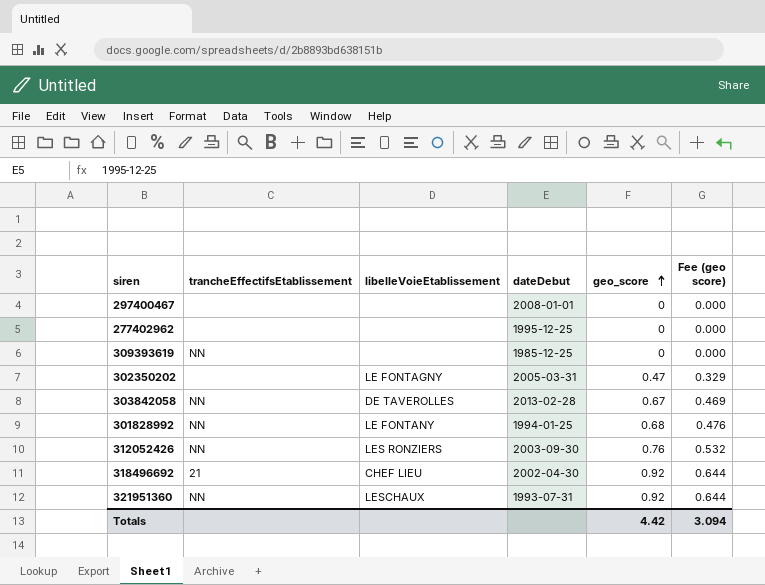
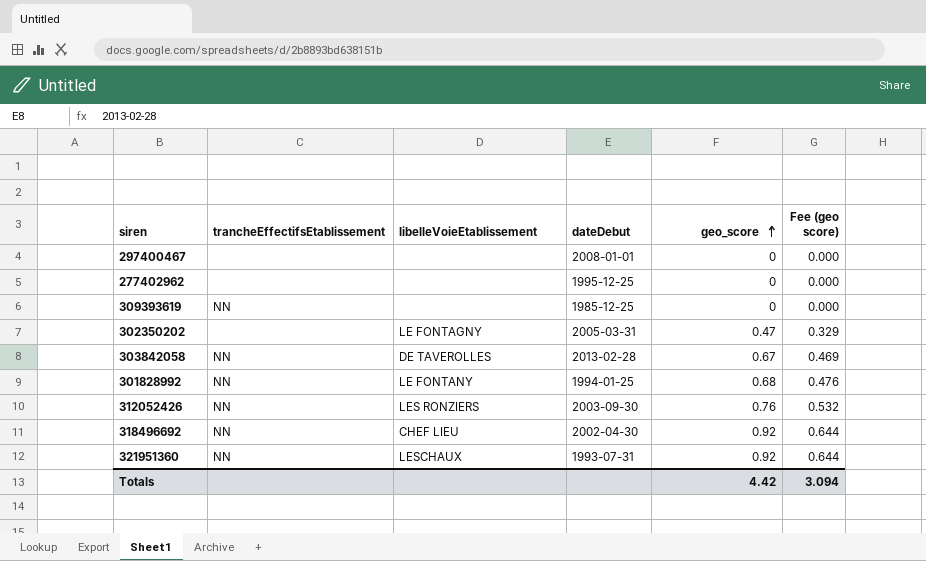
318496692 | trancheEffectifsEtablissement: 21 -> NN

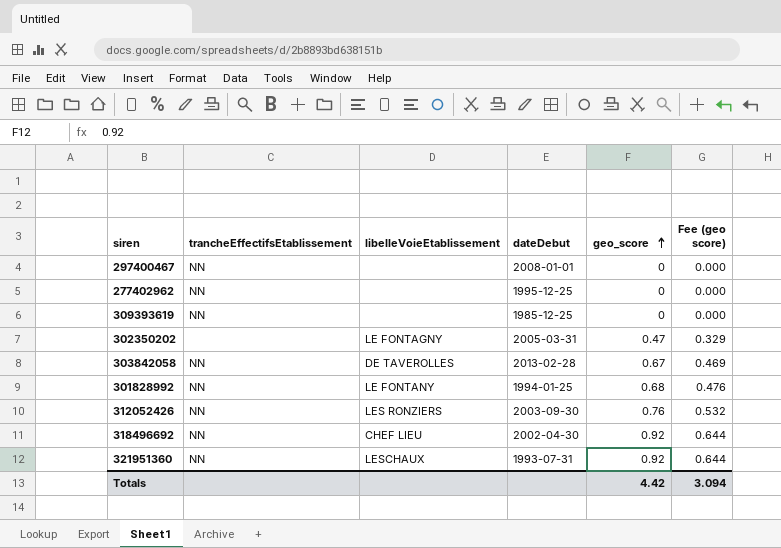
297400467 | trancheEffectifsEtablissement: none -> NN
277402962 | trancheEffectifsEtablissement: none -> NN

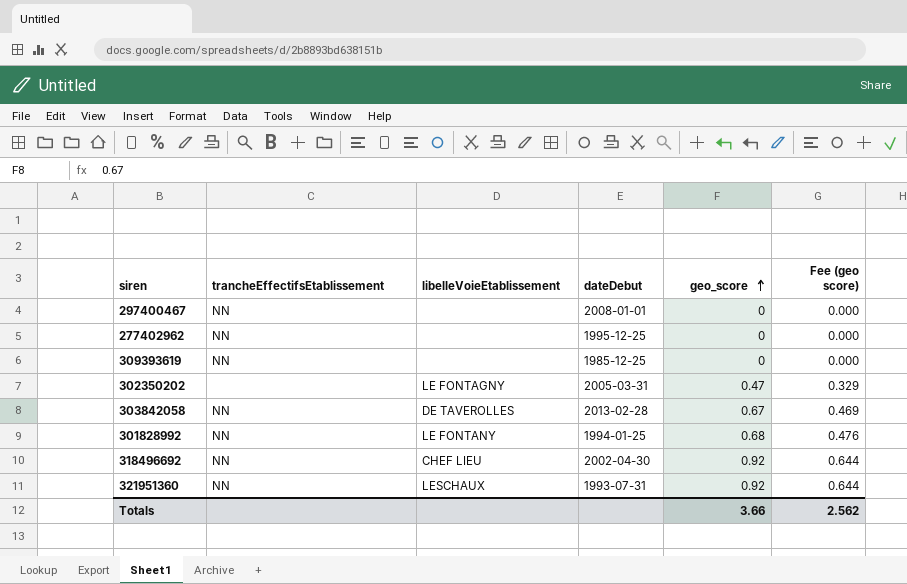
row 312052426: NN | LES RONZIERS | 2003-09-30 | 0.76 | 0.532 -> none
Totals | geo_score: 4.42 -> 3.66
Totals | Fee (geo score): 3.094 -> 2.562

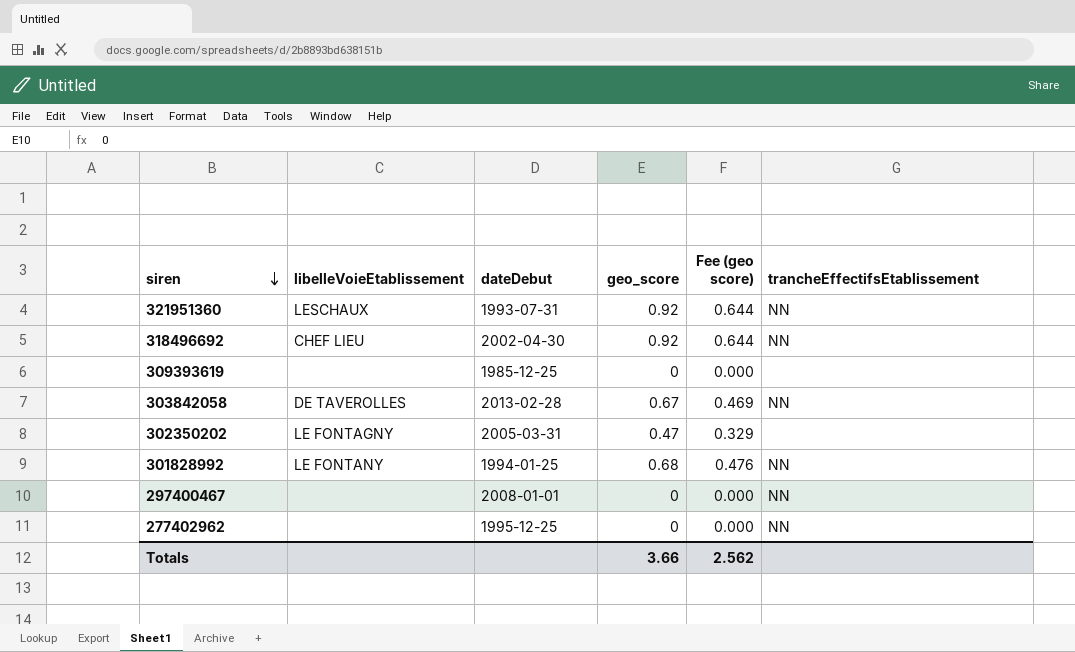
row order: geo_score ascending -> siren descending
column trancheEffectifsEtablissement | position: 2 -> 6
309393619 | trancheEffectifsEtablissement: NN -> none

